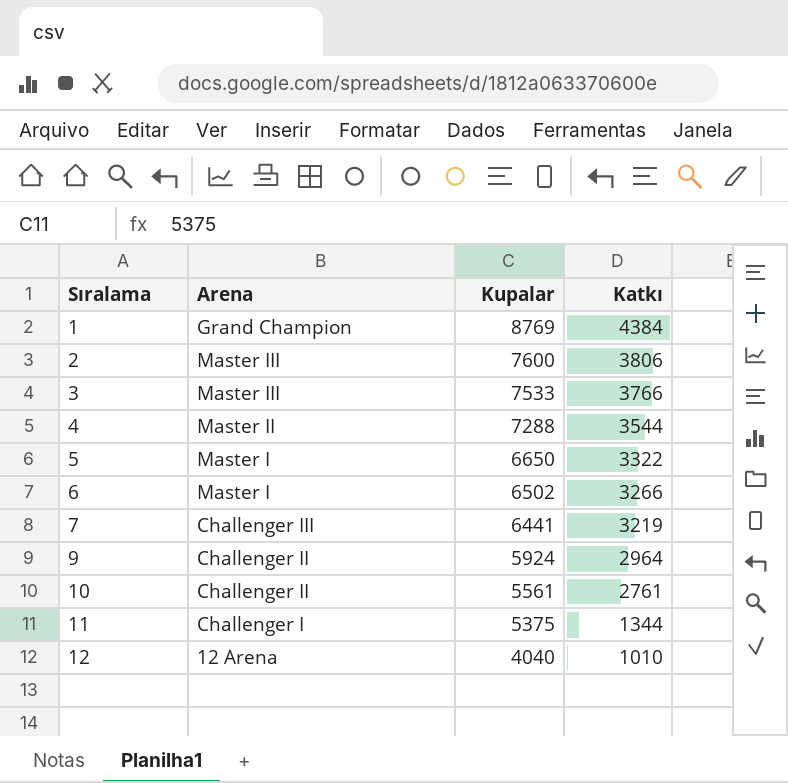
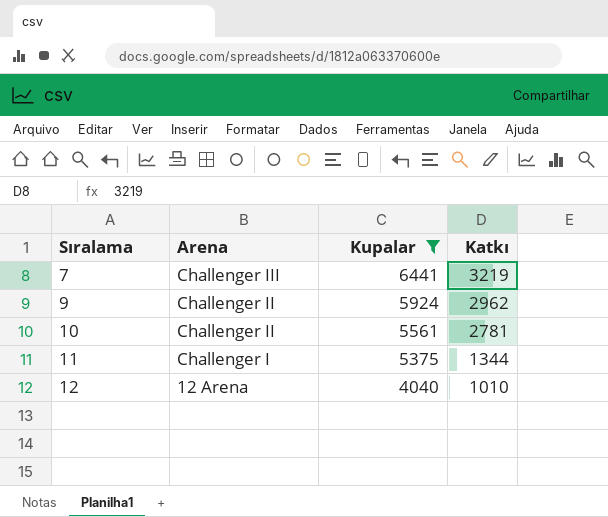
filter: none -> Kupalar <= 6441
9 | Katkı: 2964 -> 2962
10 | Katkı: 2761 -> 2781

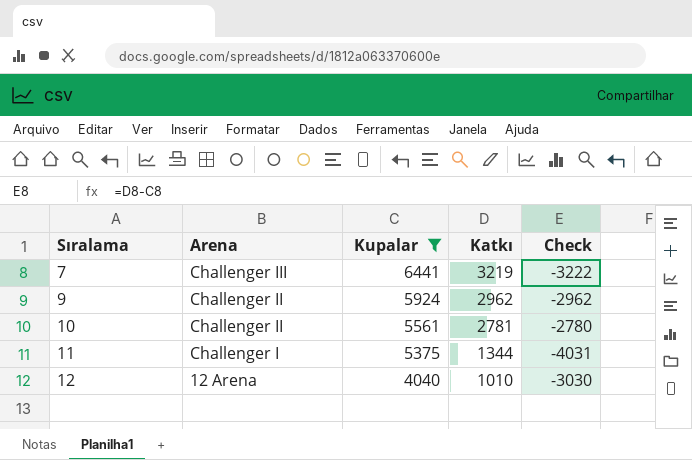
column Check | formula: none -> [Katkı] - [Kupalar]

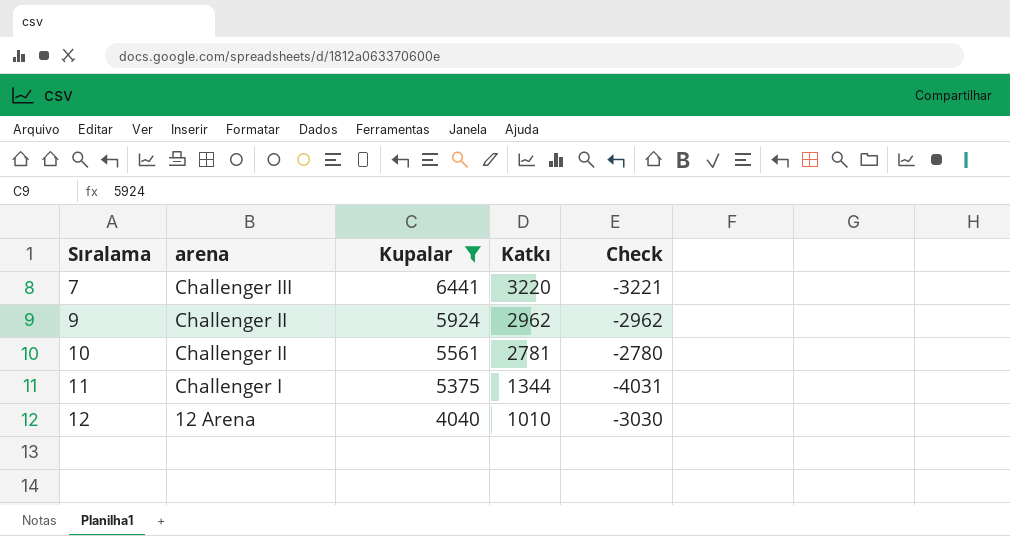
column name: Arena -> arena
7 | Katkı: 3219 -> 3220
7 | Check: -3222 -> -3221

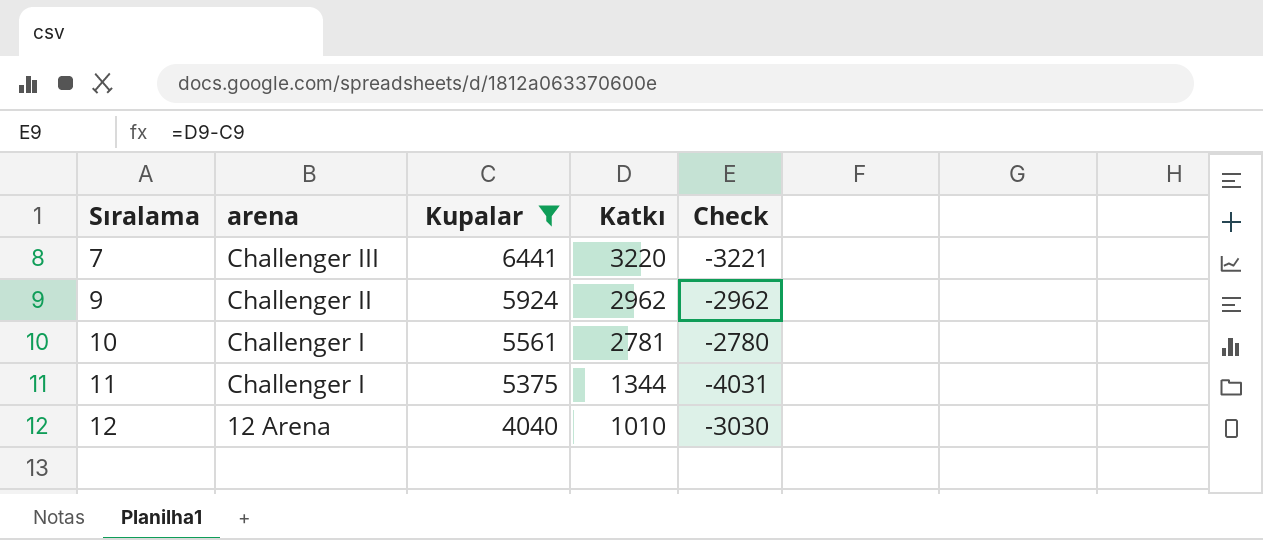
10 | arena: Challenger II -> Challenger I

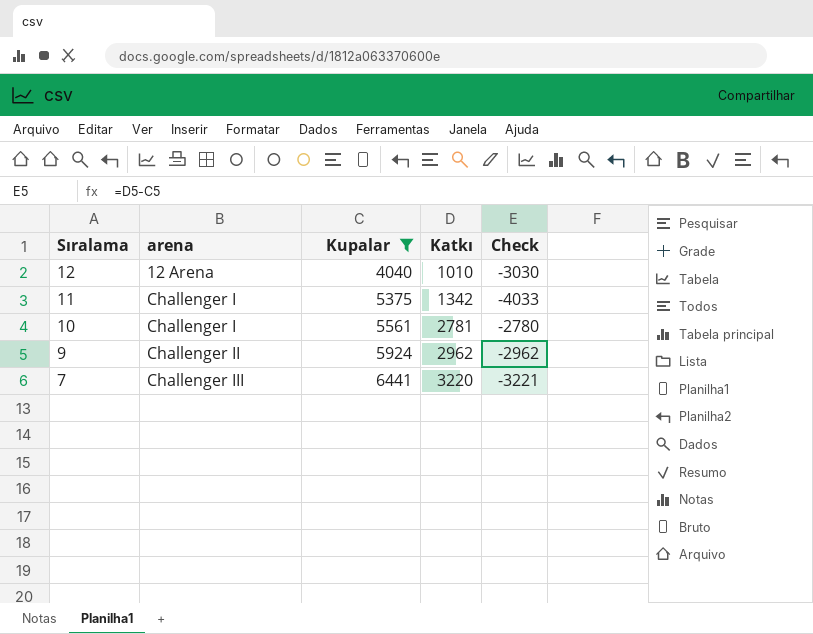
row order: Sıralama ascending -> Sıralama descending
11 | Katkı: 1344 -> 1342
11 | Check: -4031 -> -4033

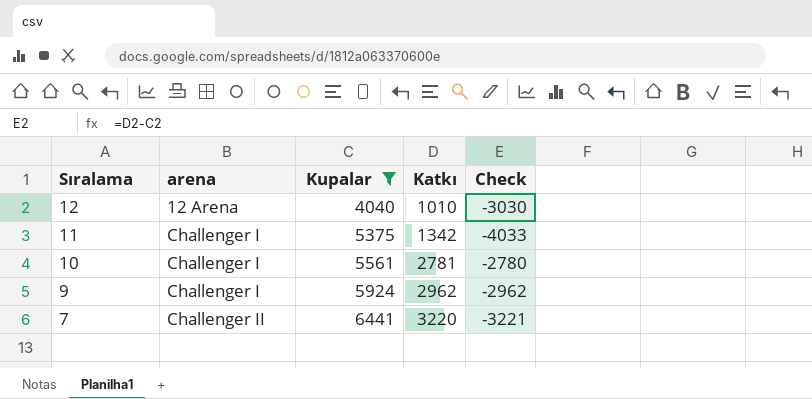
9 | arena: Challenger II -> Challenger I
7 | arena: Challenger III -> Challenger II

